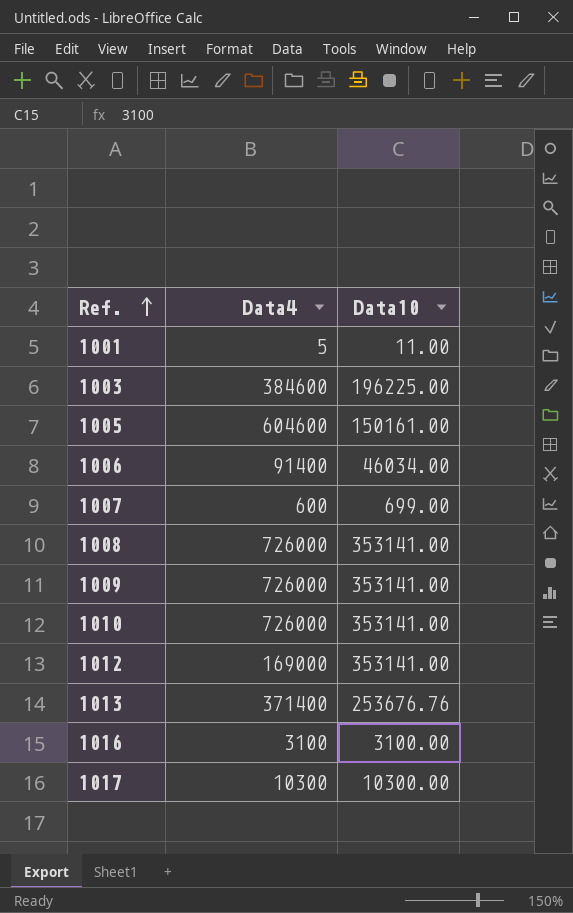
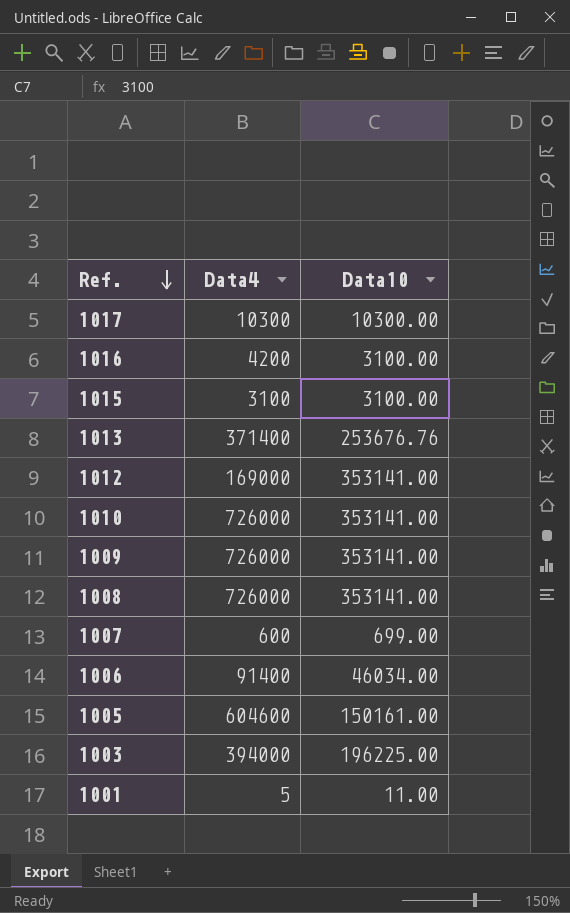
row order: Ref. ascending -> Ref. descending
1016 | Data4: 3100 -> 4200
row 1015: none -> 3100 | 3100.00
1003 | Data4: 384600 -> 394000

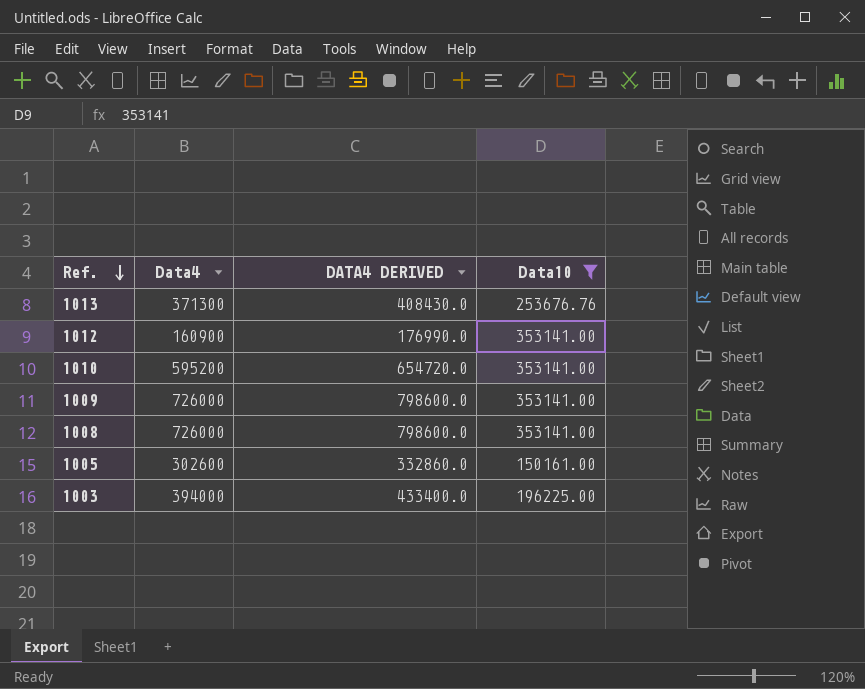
filter: none -> Data10 >= 150161.00
column DATA4 DERIVED | formula: none -> [Data4] * 1.1
1013 | Data4: 371400 -> 371300
1012 | Data4: 169000 -> 160900
1010 | Data4: 726000 -> 595200
1005 | Data4: 604600 -> 302600

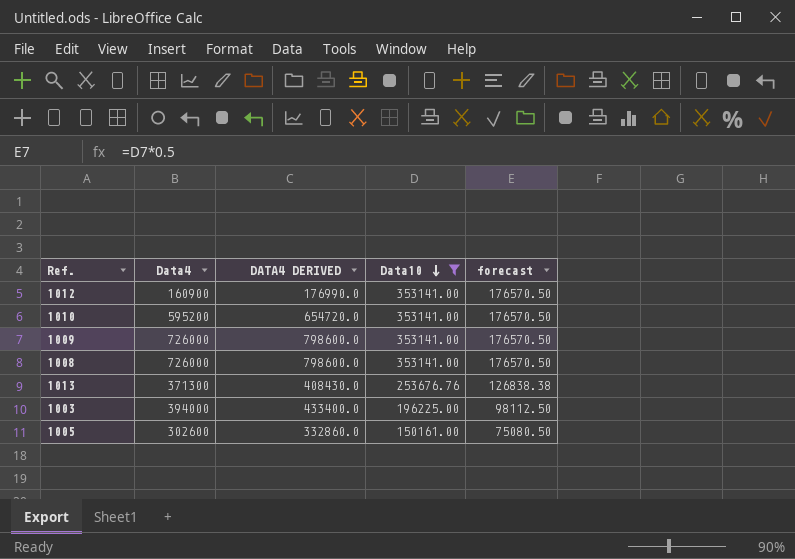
row order: Ref. descending -> Data10 descending
column forecast | formula: none -> [Data10] * 0.5

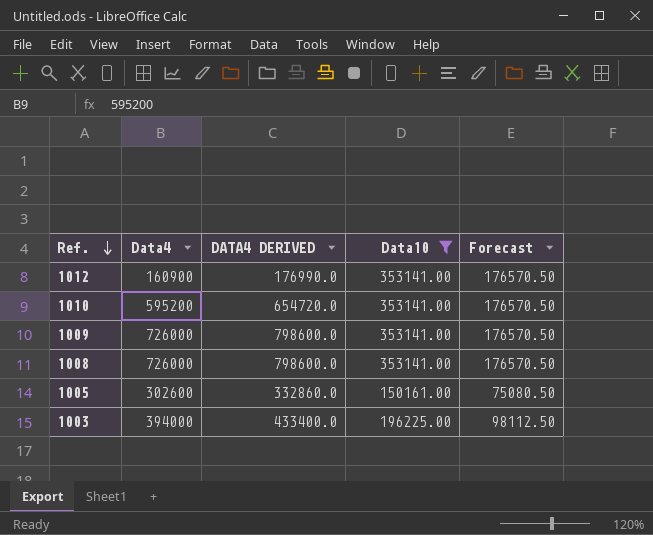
row order: Data10 descending -> Ref. descending
column name: forecast -> Forecast
row 1013: 371300 | 408430.0 | 253676.76 | 126838.38 -> none

